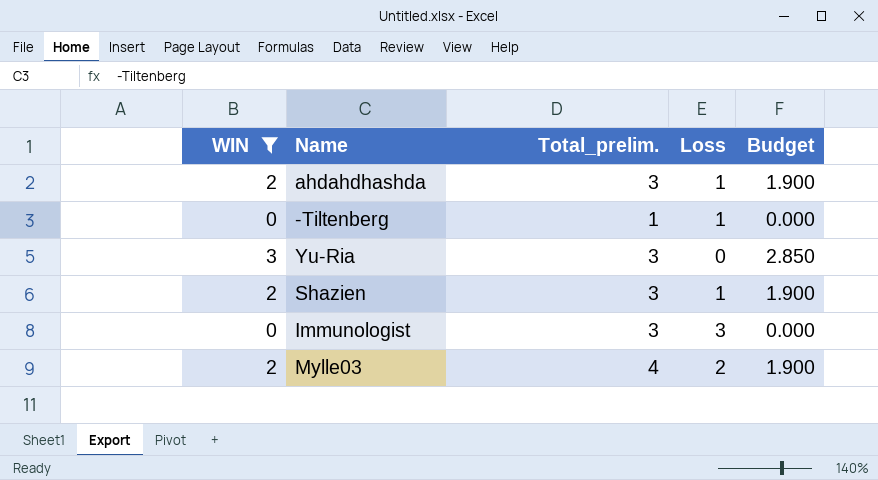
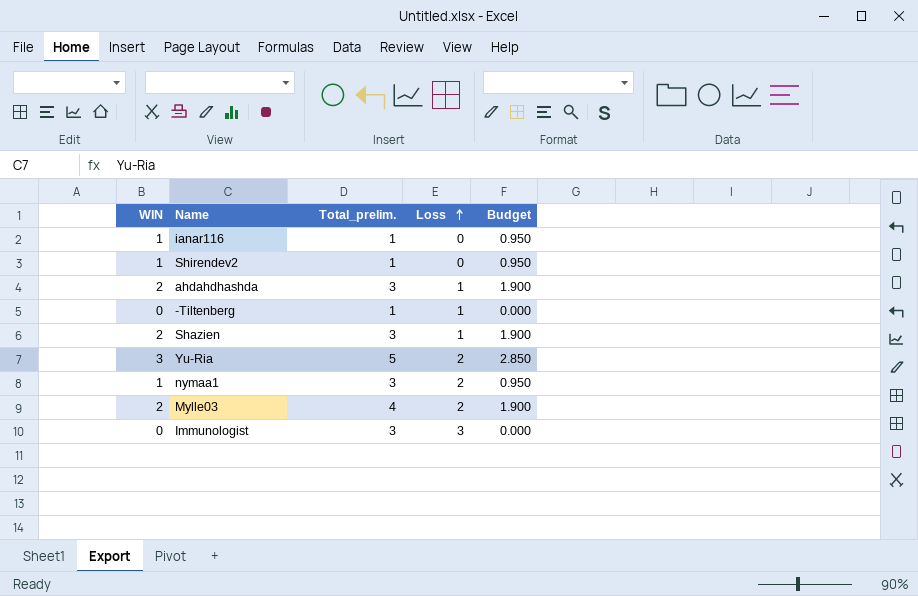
filter: WIN != 1 -> none
row order: none -> Loss ascending
Yu-Ria | Total_prelim.: 3 -> 5
Yu-Ria | Loss: 0 -> 2

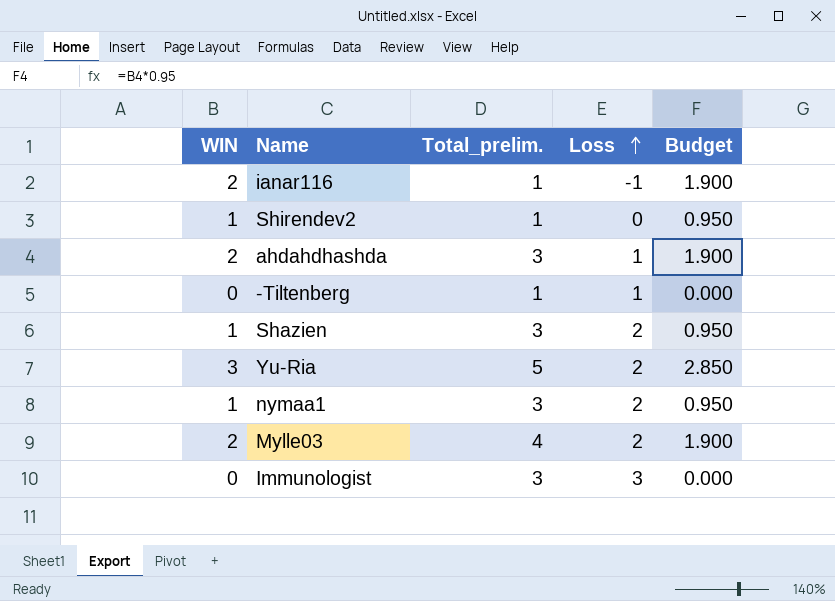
ianar116 | WIN: 1 -> 2
ianar116 | Loss: 0 -> -1
ianar116 | Budget: 0.950 -> 1.900
Shazien | WIN: 2 -> 1
Shazien | Loss: 1 -> 2
Shazien | Budget: 1.900 -> 0.950

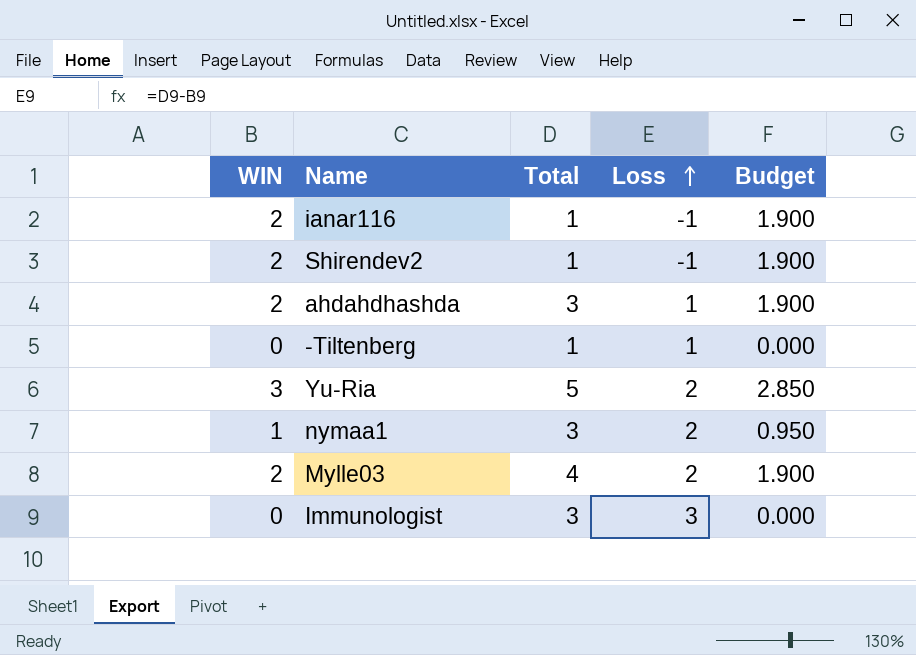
column name: Total_prelim. -> Total
row Shazien: 1 | 3 | 2 | 0.950 -> none
Shirendev2 | WIN: 1 -> 2
Shirendev2 | Loss: 0 -> -1
Shirendev2 | Budget: 0.950 -> 1.900

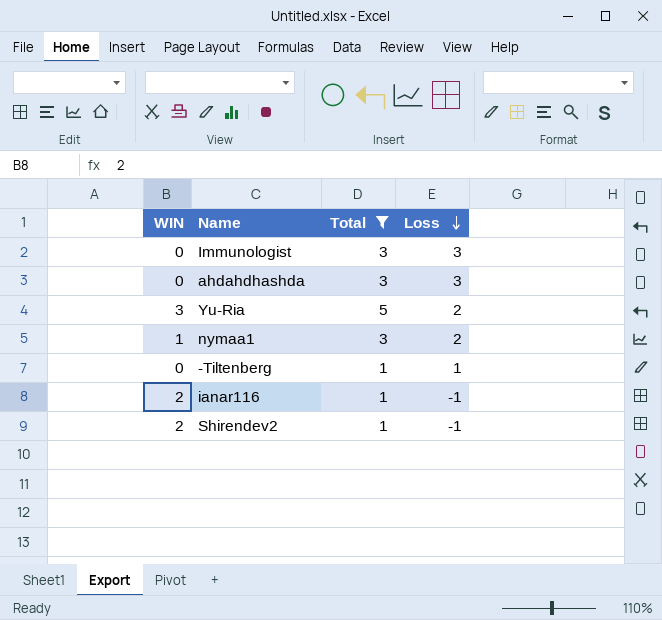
filter: none -> Total != 4
row order: Loss ascending -> Loss descending
column Budget | formula: [WIN] * 0.95 -> none
ahdahdhashda | WIN: 2 -> 0
ahdahdhashda | Loss: 1 -> 3

